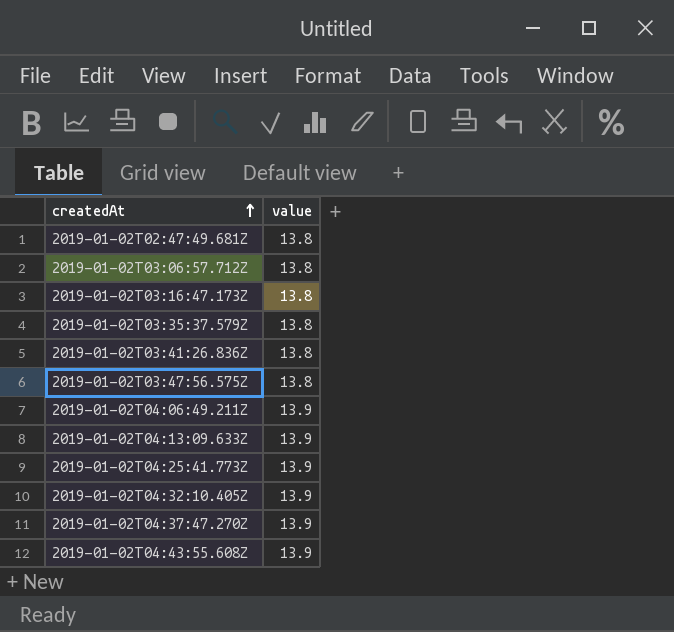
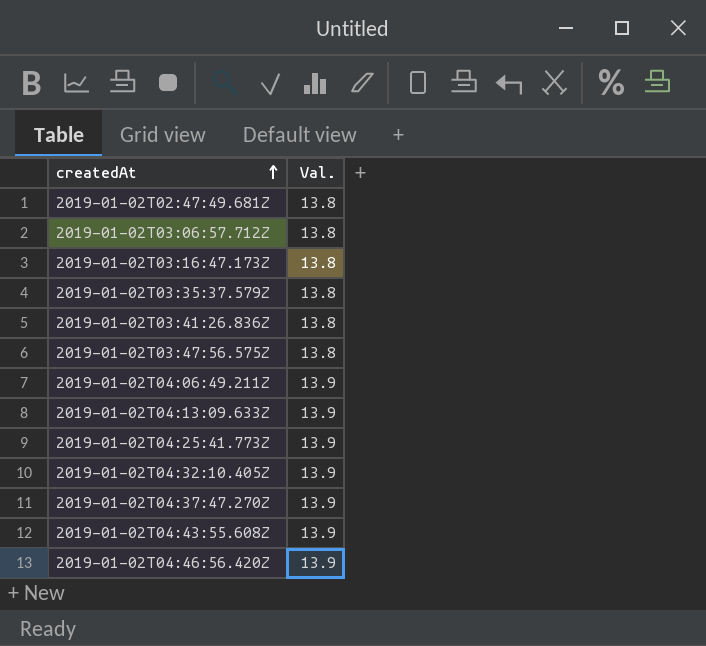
column name: value -> Val.
row 2019-01-02T04:46:56.420Z: none -> 13.9

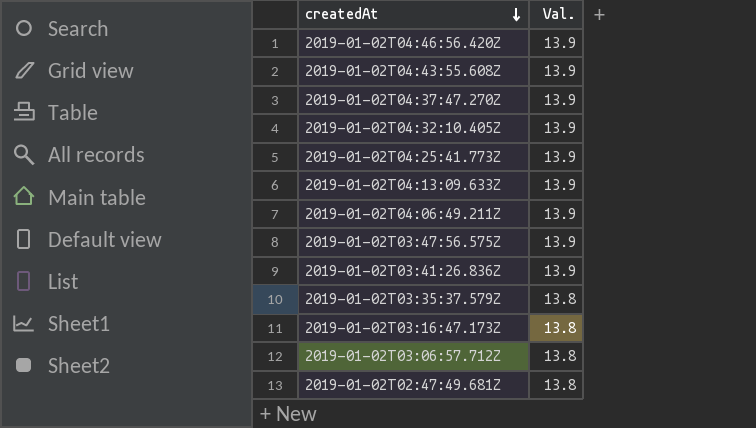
row order: createdAt ascending -> createdAt descending
2019-01-02T03:47:56.575Z | Val.: 13.8 -> 13.9
2019-01-02T03:41:26.836Z | Val.: 13.8 -> 13.9

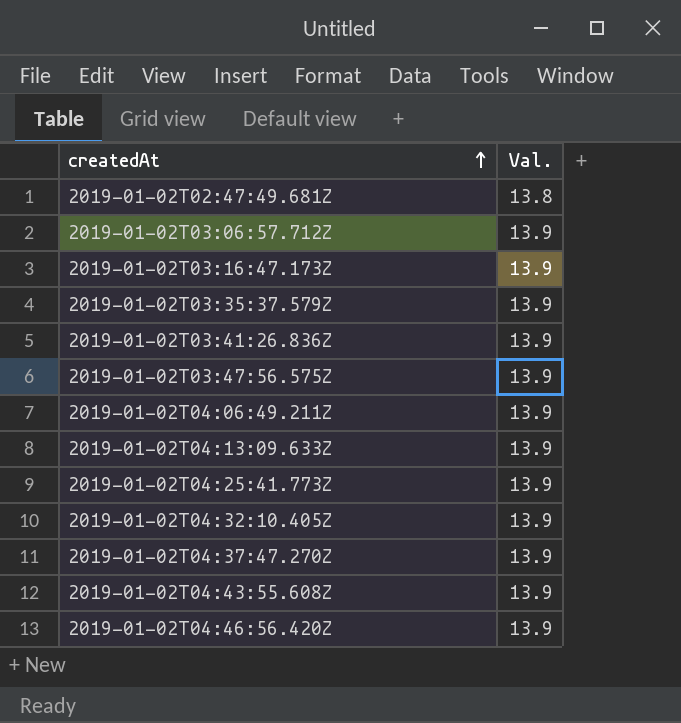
row order: createdAt descending -> createdAt ascending
2019-01-02T03:06:57.712Z | Val.: 13.8 -> 13.9
2019-01-02T03:16:47.173Z | Val.: 13.8 -> 13.9
2019-01-02T03:35:37.579Z | Val.: 13.8 -> 13.9

